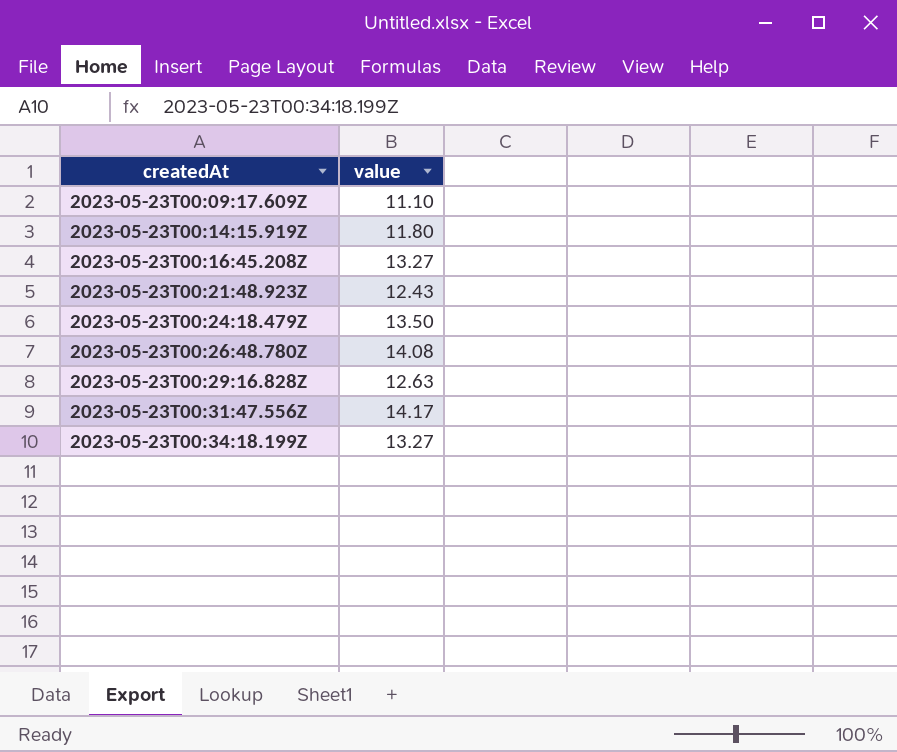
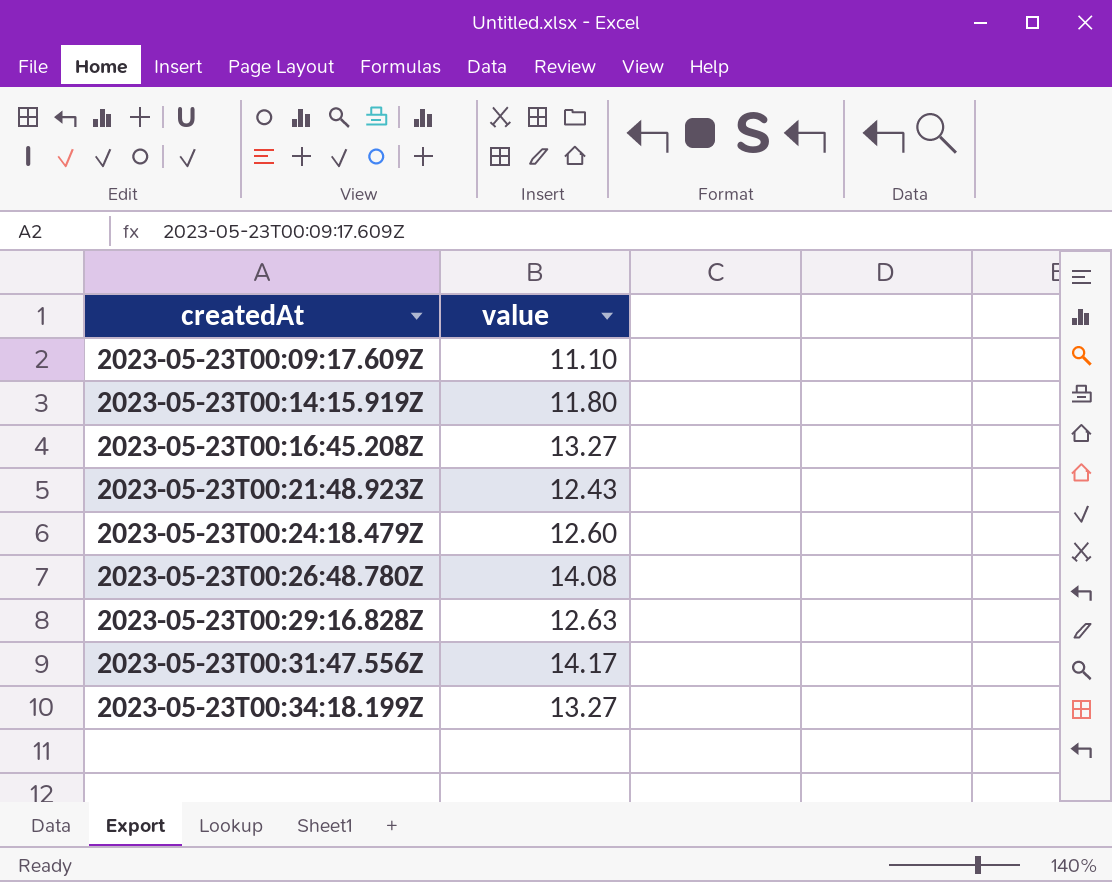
2023-05-23T00:24:18.479Z | value: 13.50 -> 12.60

